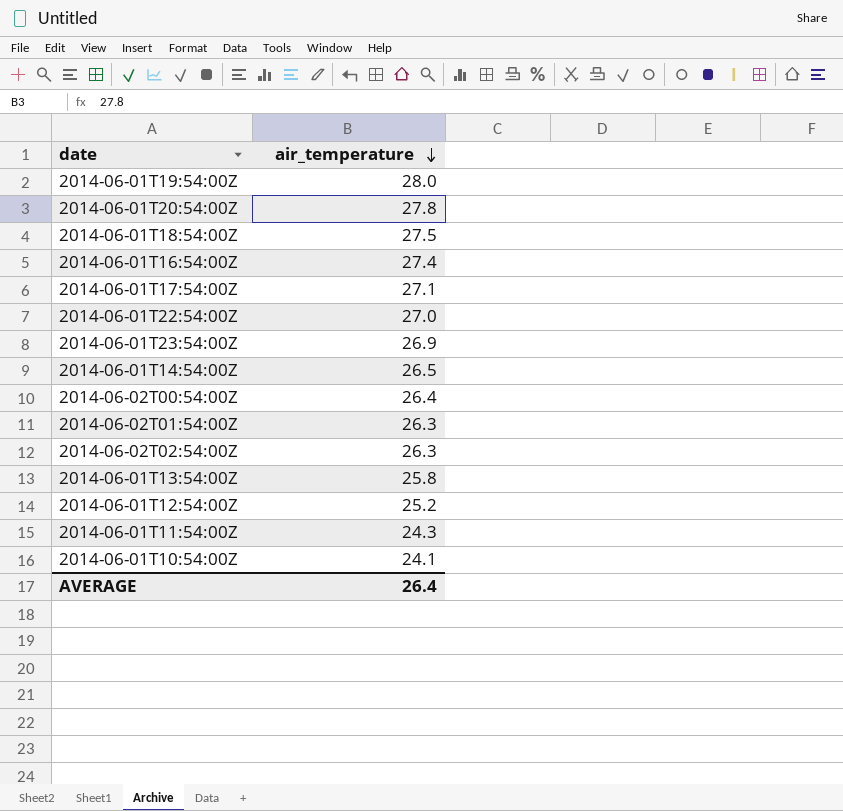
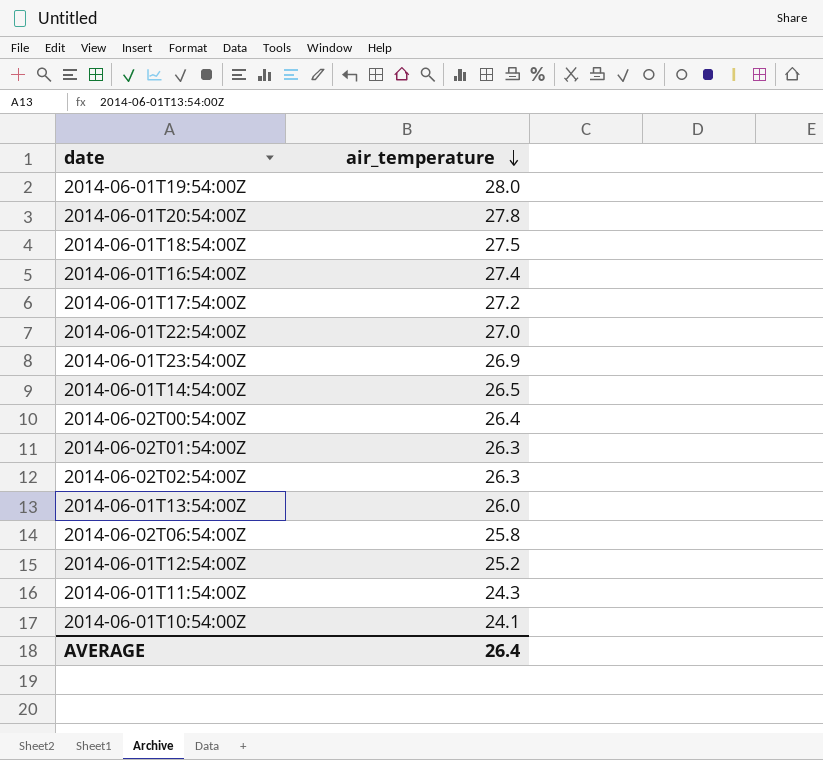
2014-06-01T17:54:00Z | air_temperature: 27.1 -> 27.2
2014-06-01T13:54:00Z | air_temperature: 25.8 -> 26.0
row 2014-06-02T06:54:00Z: none -> 25.8

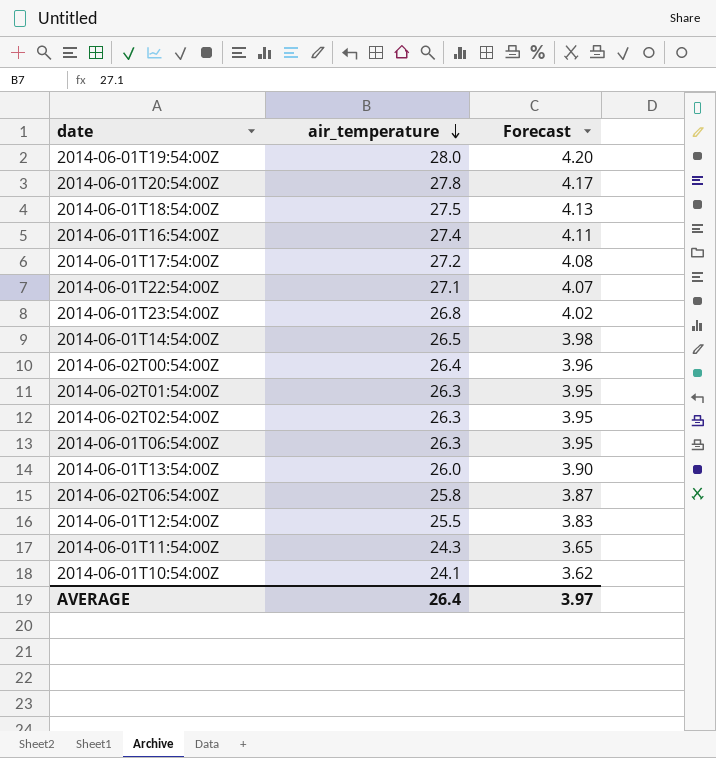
column Forecast | formula: none -> [air_temperature] * 0.15
2014-06-01T22:54:00Z | air_temperature: 27.0 -> 27.1
2014-06-01T23:54:00Z | air_temperature: 26.9 -> 26.8
row 2014-06-01T06:54:00Z: none -> 26.3 | 3.95
2014-06-01T12:54:00Z | air_temperature: 25.2 -> 25.5

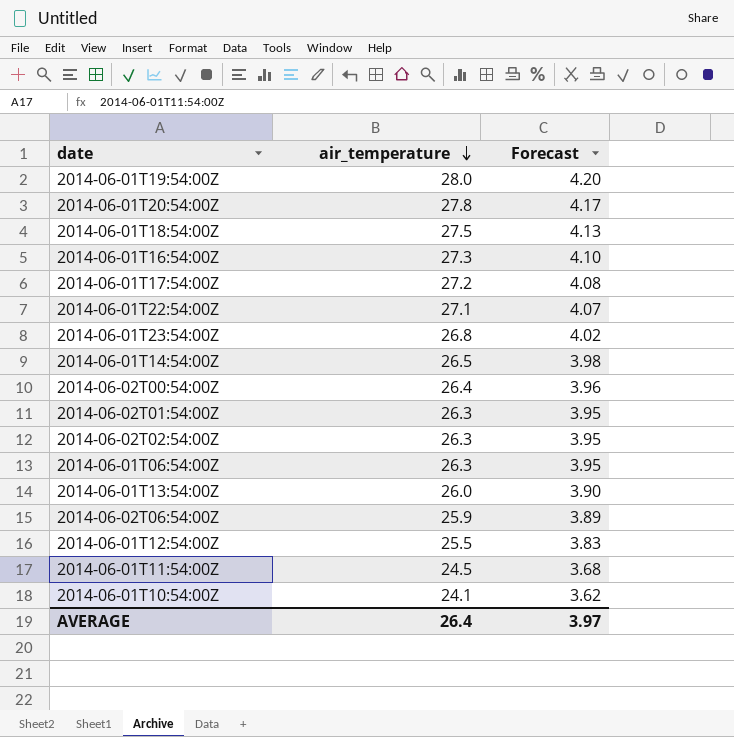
2014-06-01T16:54:00Z | air_temperature: 27.4 -> 27.3
2014-06-01T16:54:00Z | Forecast: 4.11 -> 4.10
2014-06-02T06:54:00Z | air_temperature: 25.8 -> 25.9
2014-06-02T06:54:00Z | Forecast: 3.87 -> 3.89
2014-06-01T11:54:00Z | air_temperature: 24.3 -> 24.5
2014-06-01T11:54:00Z | Forecast: 3.65 -> 3.68

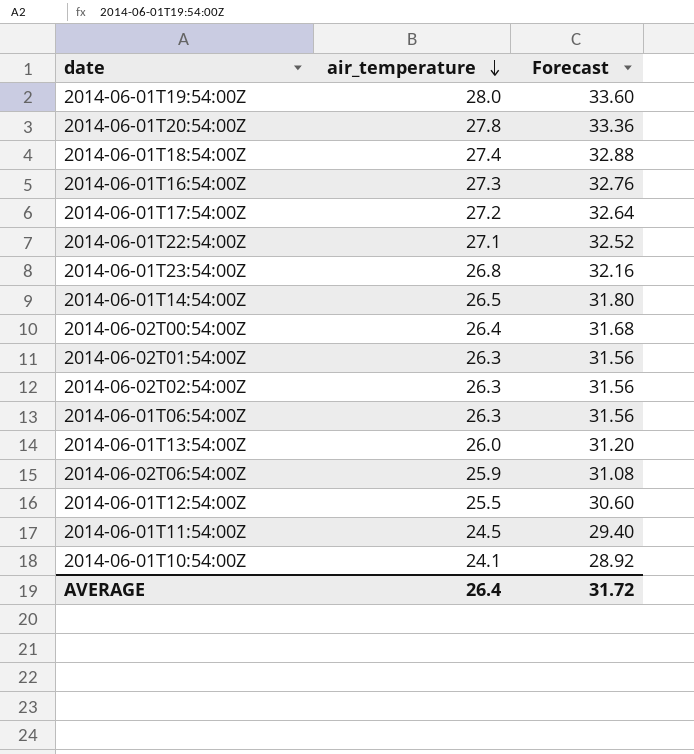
column Forecast | formula: [air_temperature] * 0.15 -> [air_temperature] * 1.2
2014-06-01T18:54:00Z | air_temperature: 27.5 -> 27.4
AVERAGE | Forecast: 3.97 -> 31.72

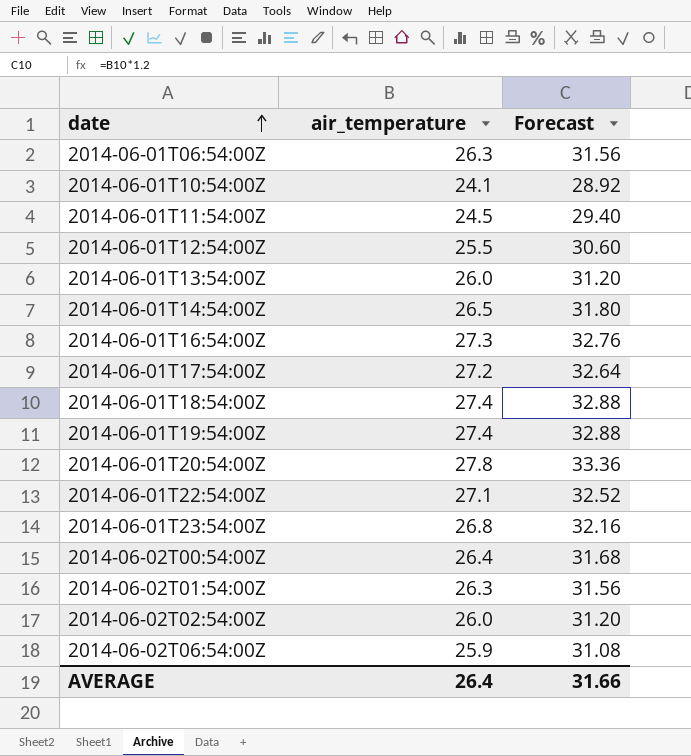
row order: air_temperature descending -> date ascending
2014-06-01T19:54:00Z | air_temperature: 28.0 -> 27.4
2014-06-01T19:54:00Z | Forecast: 33.60 -> 32.88
2014-06-02T02:54:00Z | air_temperature: 26.3 -> 26.0
2014-06-02T02:54:00Z | Forecast: 31.56 -> 31.20
AVERAGE | Forecast: 31.72 -> 31.66

